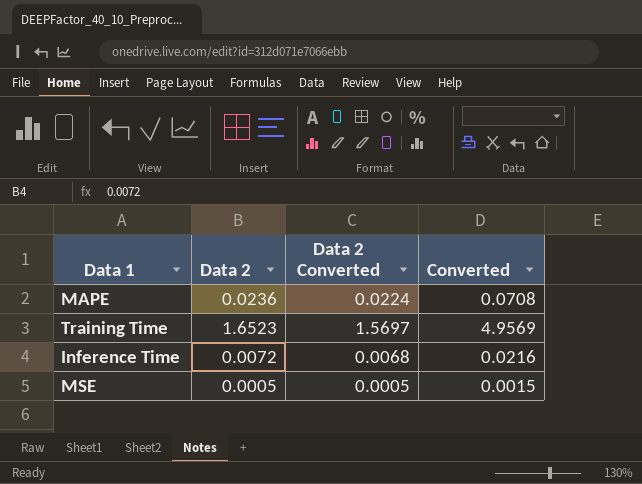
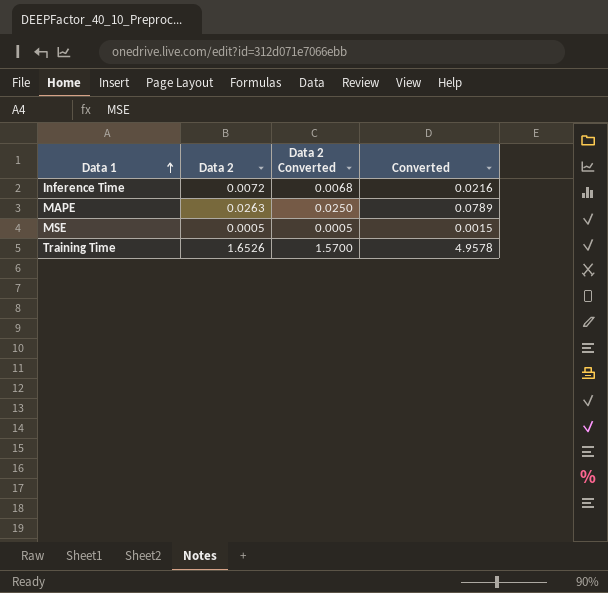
row order: none -> Data 1 ascending
MAPE | Data 2: 0.0236 -> 0.0263
MAPE | Data 2 Converted: 0.0224 -> 0.0250
MAPE | Converted: 0.0708 -> 0.0789
Training Time | Data 2: 1.6523 -> 1.6526
Training Time | Data 2 Converted: 1.5697 -> 1.5700
Training Time | Converted: 4.9569 -> 4.9578

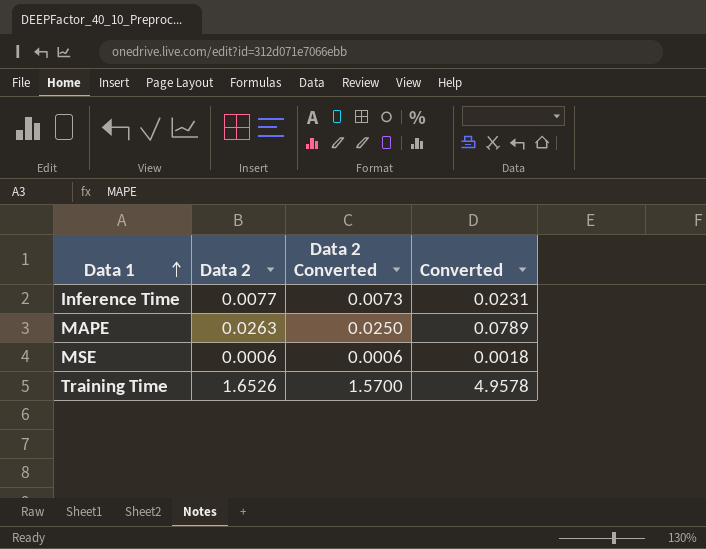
Inference Time | Data 2: 0.0072 -> 0.0077
Inference Time | Data 2 Converted: 0.0068 -> 0.0073
Inference Time | Converted: 0.0216 -> 0.0231
MSE | Data 2: 0.0005 -> 0.0006
MSE | Data 2 Converted: 0.0005 -> 0.0006
MSE | Converted: 0.0015 -> 0.0018

